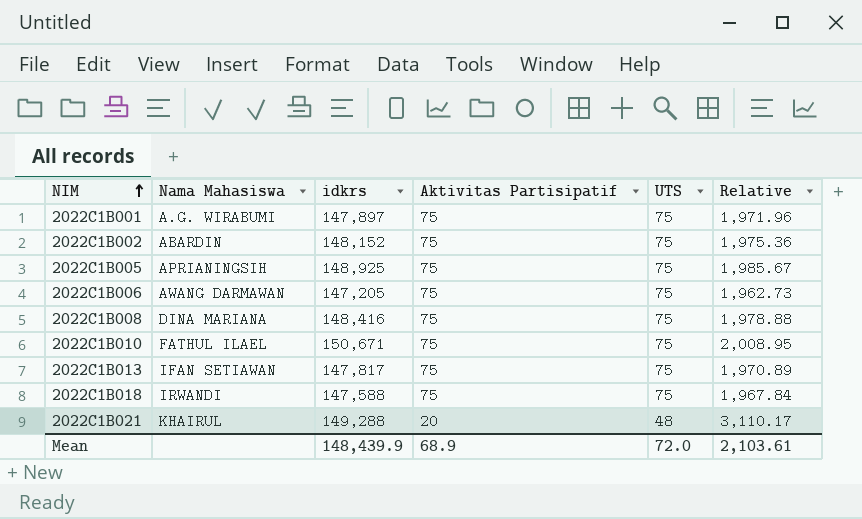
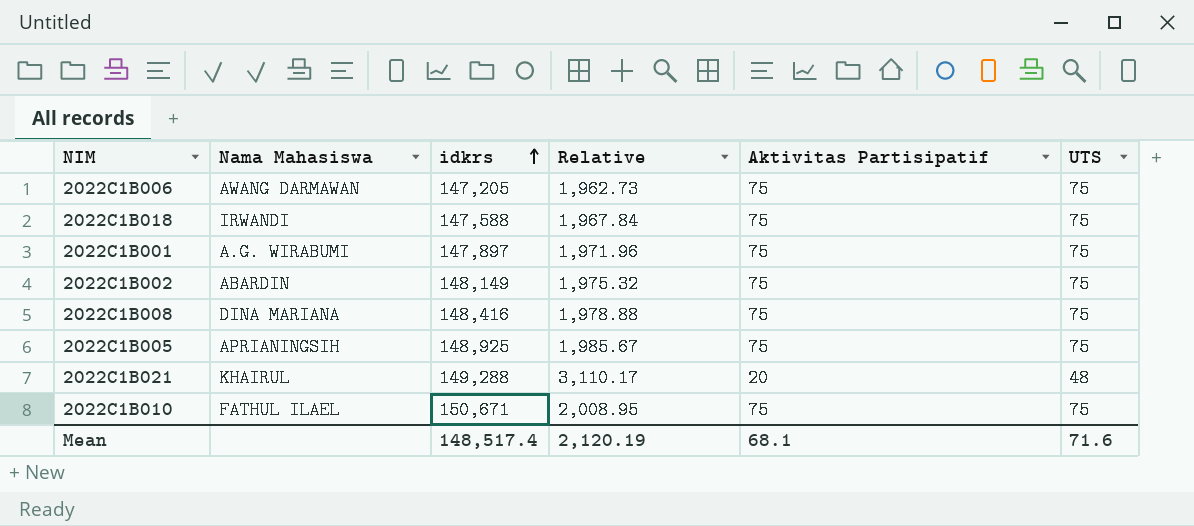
row order: NIM ascending -> idkrs ascending
column Relative | position: 6 -> 4
row 2022C1B013: IFAN SETIAWAN | 147,817 | 75 | 75 | 1,970.89 -> none
2022C1B002 | idkrs: 148,152 -> 148,149
2022C1B002 | Relative: 1,975.36 -> 1,975.32
Mean | idkrs: 148,439.9 -> 148,517.4
Mean | Relative: 2,103.61 -> 2,120.19
Mean | Aktivitas Partisipatif: 68.9 -> 68.1
Mean | UTS: 72.0 -> 71.6

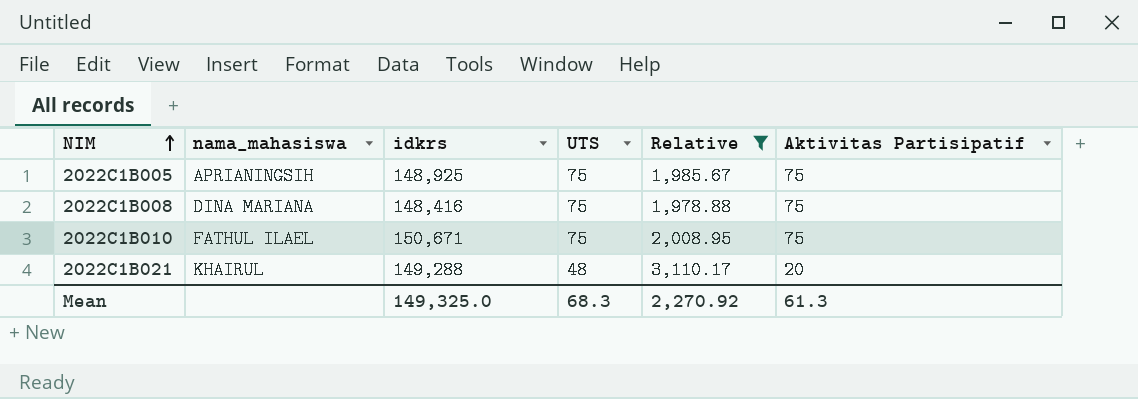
filter: none -> Relative >= 1,978.88
row order: idkrs ascending -> NIM ascending
column name: Nama Mahasiswa -> nama_mahasiswa
column UTS | position: 6 -> 4
Mean | idkrs: 148,517.4 -> 149,325.0
Mean | UTS: 71.6 -> 68.3
Mean | Relative: 2,120.19 -> 2,270.92
Mean | Aktivitas Partisipatif: 68.1 -> 61.3

